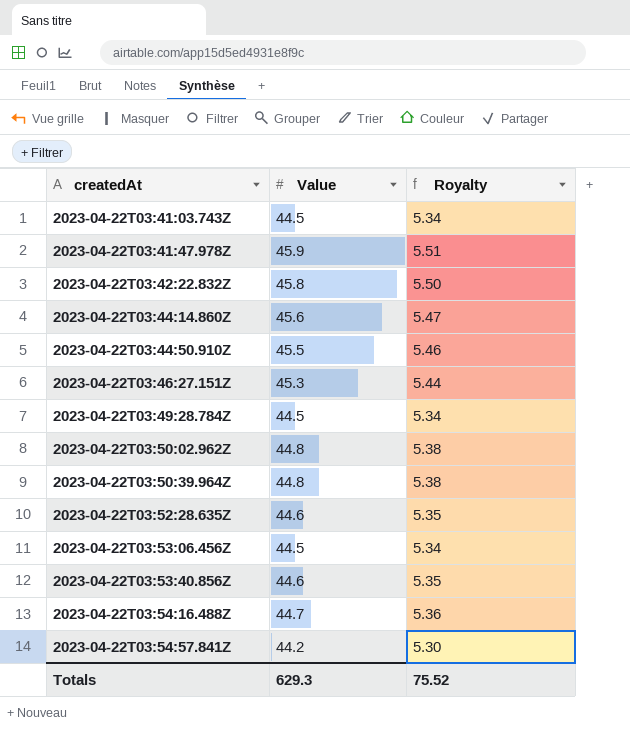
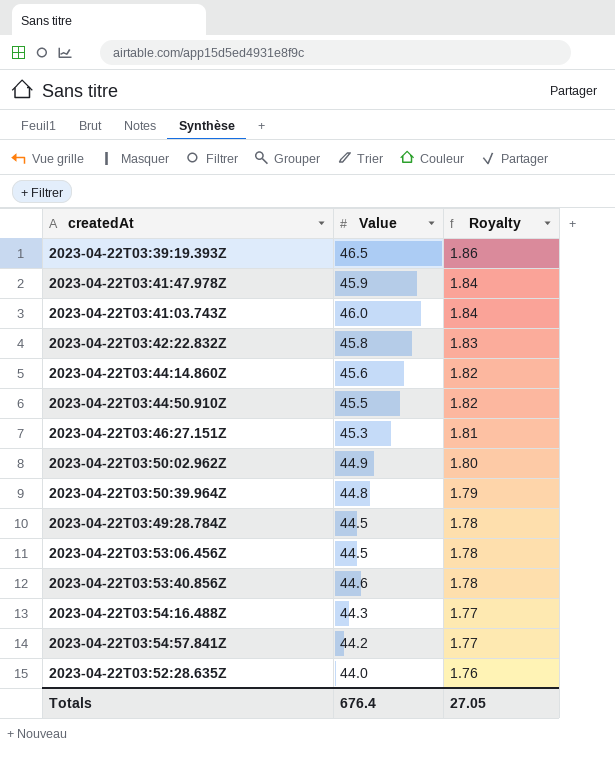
row order: createdAt ascending -> Royalty descending
column Royalty | formula: [Value] * 0.12 -> [Value] * 0.04
row 2023-04-22T03:39:19.393Z: none -> 46.5 | 1.86
2023-04-22T03:41:03.743Z | Value: 44.5 -> 46.0
2023-04-22T03:50:02.962Z | Value: 44.8 -> 44.9
2023-04-22T03:54:16.488Z | Value: 44.7 -> 44.3
2023-04-22T03:52:28.635Z | Value: 44.6 -> 44.0
Totals | Value: 629.3 -> 676.4
Totals | Royalty: 75.52 -> 27.05

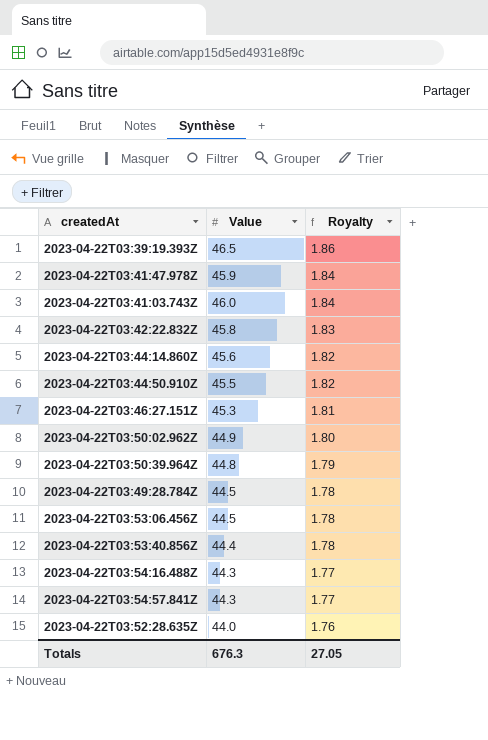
2023-04-22T03:53:40.856Z | Value: 44.6 -> 44.4
2023-04-22T03:54:57.841Z | Value: 44.2 -> 44.3
Totals | Value: 676.4 -> 676.3

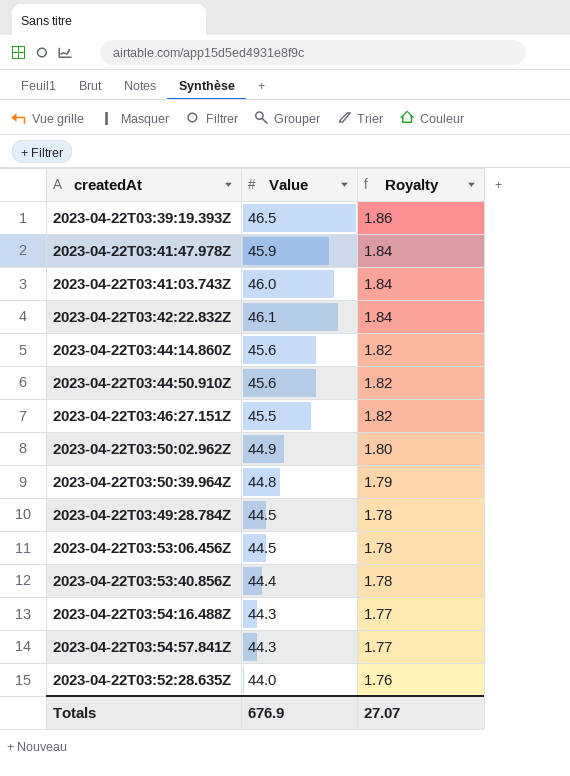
2023-04-22T03:42:22.832Z | Value: 45.8 -> 46.1
2023-04-22T03:42:22.832Z | Royalty: 1.83 -> 1.84
2023-04-22T03:44:50.910Z | Value: 45.5 -> 45.6
2023-04-22T03:46:27.151Z | Value: 45.3 -> 45.5
2023-04-22T03:46:27.151Z | Royalty: 1.81 -> 1.82
Totals | Value: 676.3 -> 676.9
Totals | Royalty: 27.05 -> 27.07

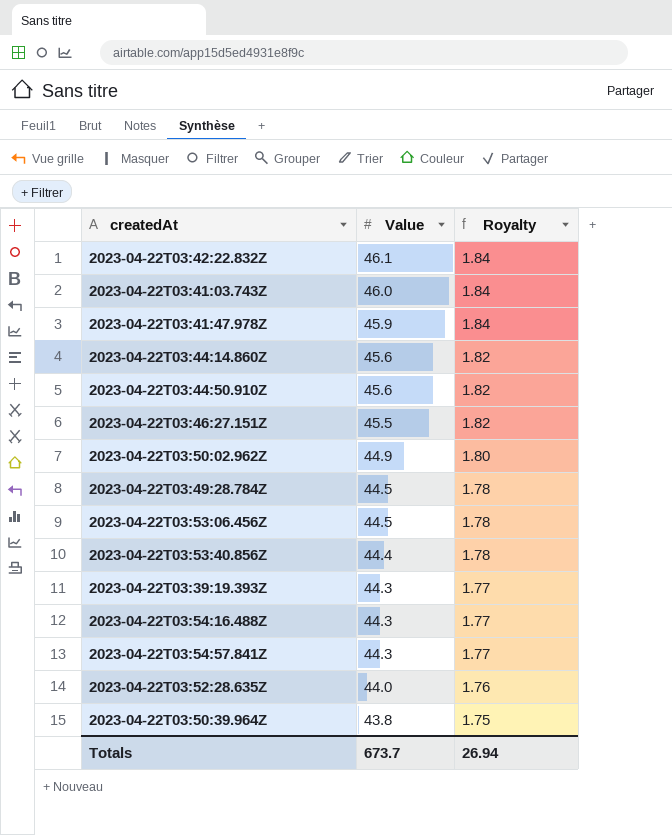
row order: Royalty descending -> Value descending
2023-04-22T03:39:19.393Z | Value: 46.5 -> 44.3
2023-04-22T03:39:19.393Z | Royalty: 1.86 -> 1.77
2023-04-22T03:50:39.964Z | Value: 44.8 -> 43.8
2023-04-22T03:50:39.964Z | Royalty: 1.79 -> 1.75
Totals | Value: 676.9 -> 673.7
Totals | Royalty: 27.07 -> 26.94

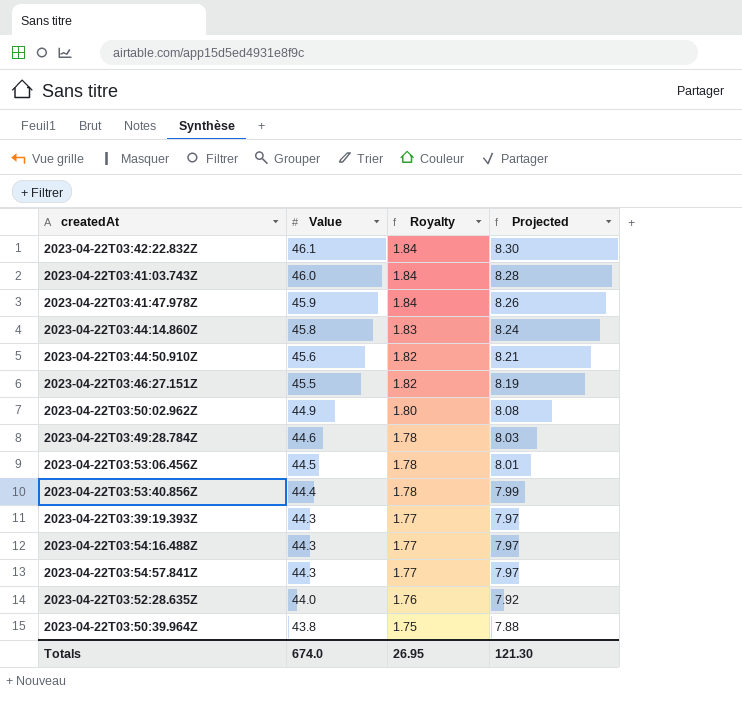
column Projected | formula: none -> [Value] * 0.18
2023-04-22T03:44:14.860Z | Value: 45.6 -> 45.8
2023-04-22T03:44:14.860Z | Royalty: 1.82 -> 1.83
2023-04-22T03:49:28.784Z | Value: 44.5 -> 44.6
Totals | Value: 673.7 -> 674.0
Totals | Royalty: 26.94 -> 26.95

